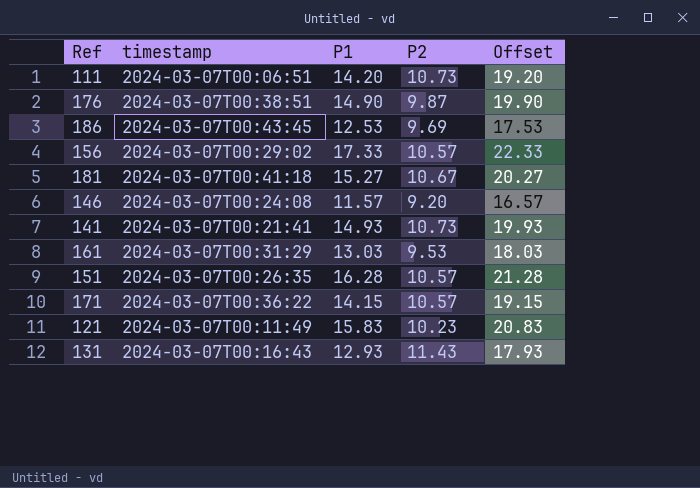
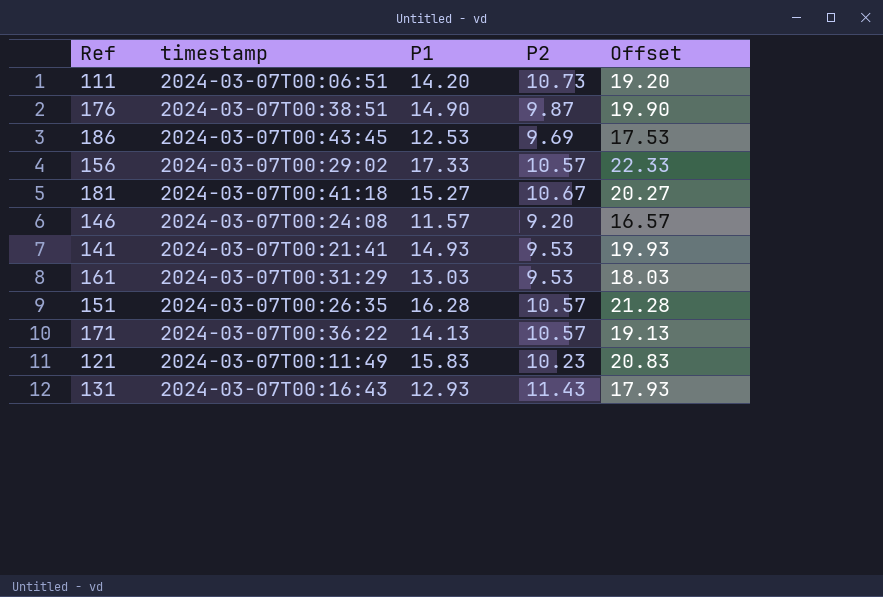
141 | P2: 10.73 -> 9.53
171 | P1: 14.15 -> 14.13
171 | Offset: 19.15 -> 19.13

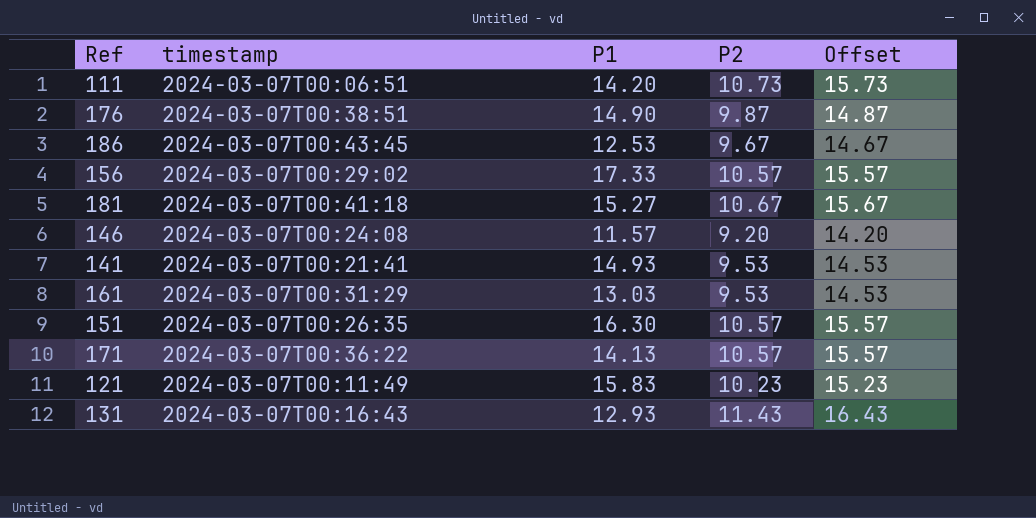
column Offset | formula: [P1] + 5 -> [P2] + 5
186 | P2: 9.69 -> 9.67
151 | P1: 16.28 -> 16.30

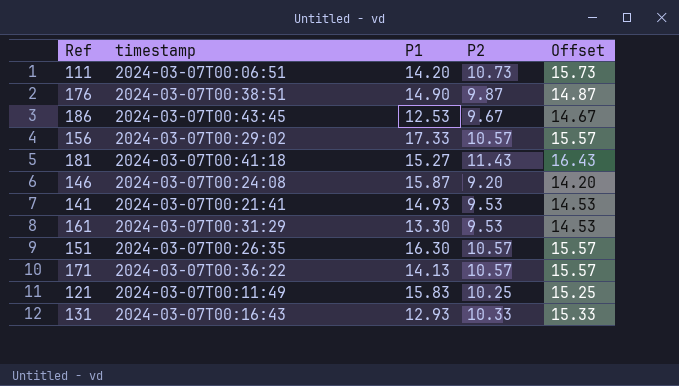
181 | P2: 10.67 -> 11.43
181 | Offset: 15.67 -> 16.43
146 | P1: 11.57 -> 15.87
161 | P1: 13.03 -> 13.30
121 | P2: 10.23 -> 10.25
121 | Offset: 15.23 -> 15.25
131 | P2: 11.43 -> 10.33
131 | Offset: 16.43 -> 15.33

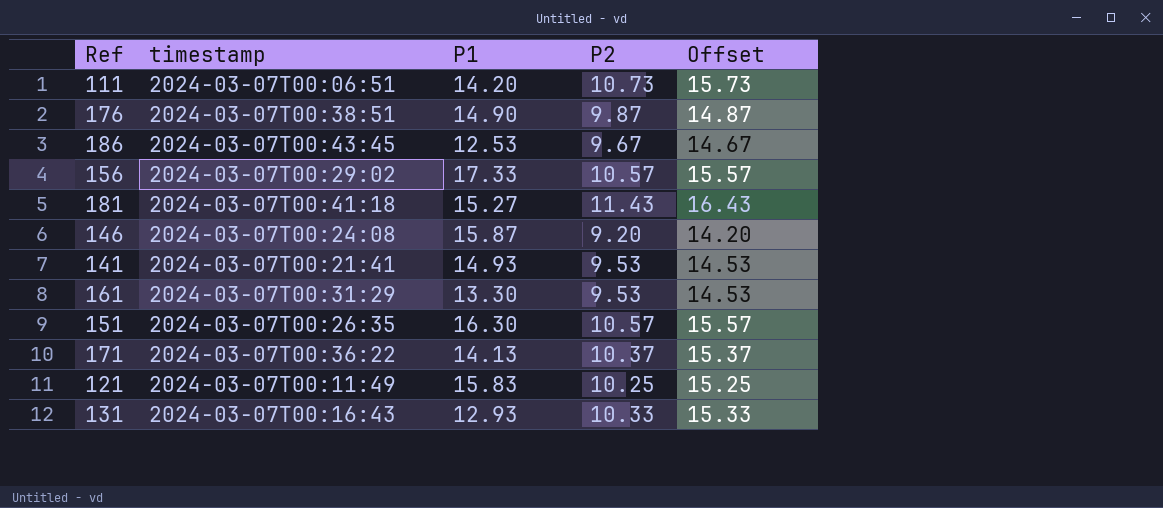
171 | P2: 10.57 -> 10.37
171 | Offset: 15.57 -> 15.37

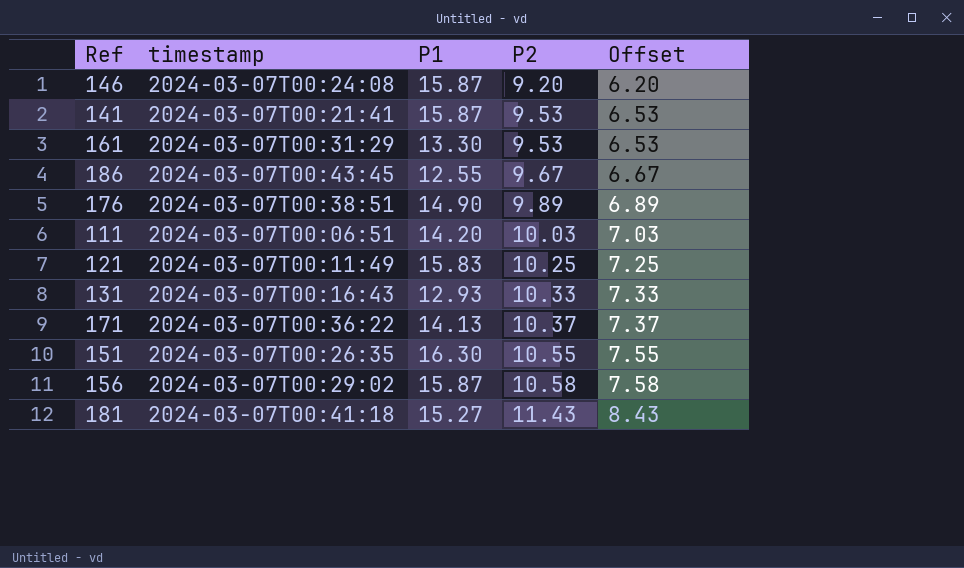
row order: none -> P2 ascending
column Offset | formula: [P2] + 5 -> [P2] - 3
141 | P1: 14.93 -> 15.87
186 | P1: 12.53 -> 12.55
176 | P2: 9.87 -> 9.89
111 | P2: 10.73 -> 10.03
151 | P2: 10.57 -> 10.55
156 | P1: 17.33 -> 15.87
156 | P2: 10.57 -> 10.58

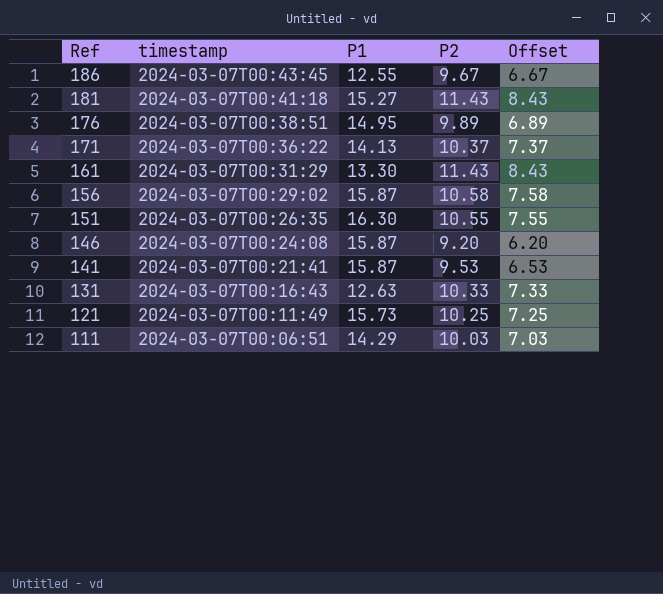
row order: P2 ascending -> Ref descending
176 | P1: 14.90 -> 14.95
161 | P2: 9.53 -> 11.43
161 | Offset: 6.53 -> 8.43
131 | P1: 12.93 -> 12.63
121 | P1: 15.83 -> 15.73
111 | P1: 14.20 -> 14.29

